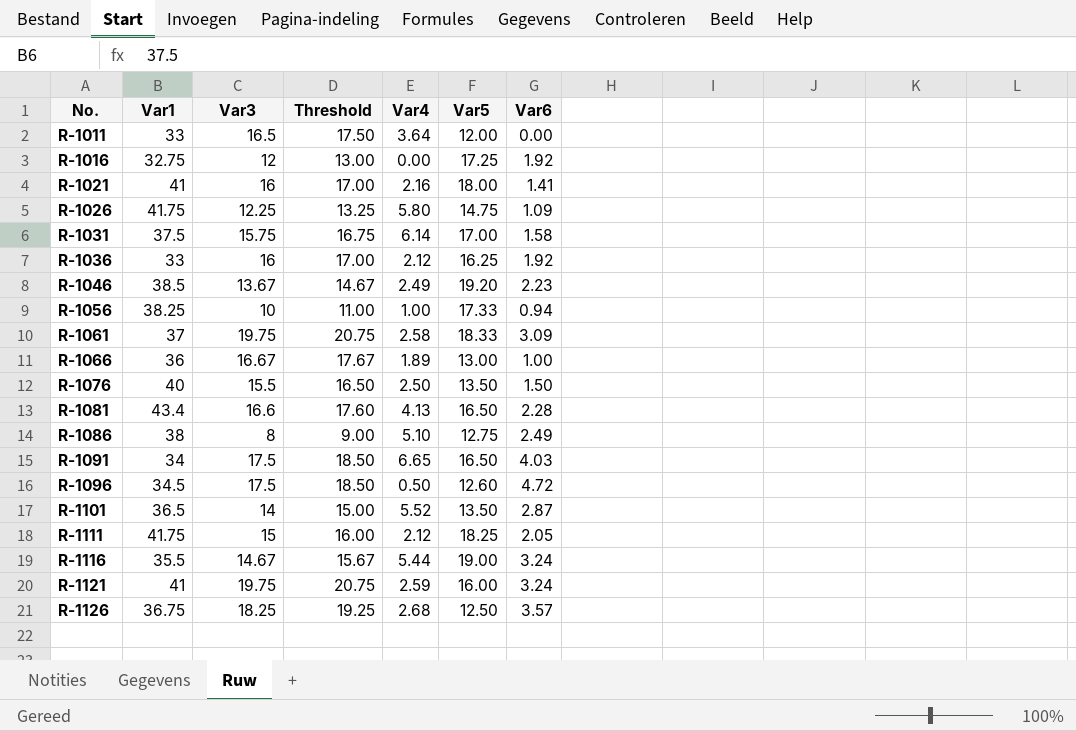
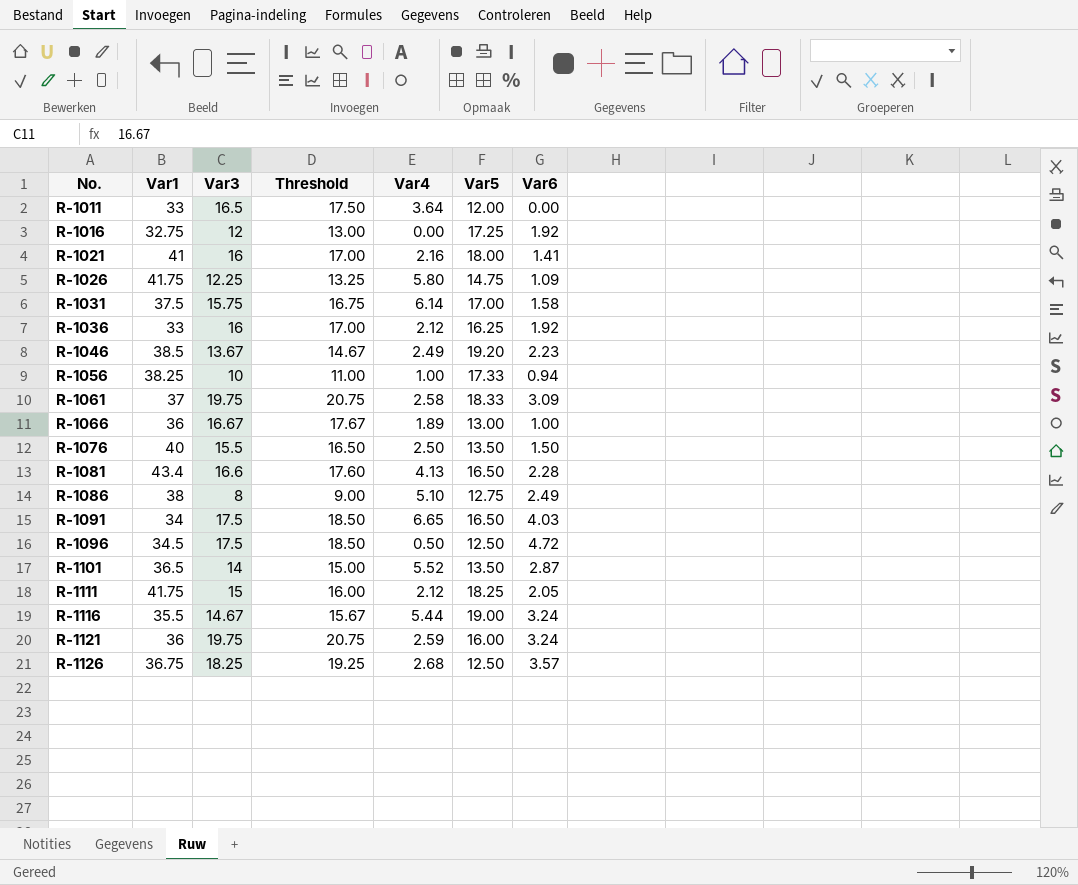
R-1096 | Var5: 12.60 -> 12.50
R-1121 | Var1: 41 -> 36

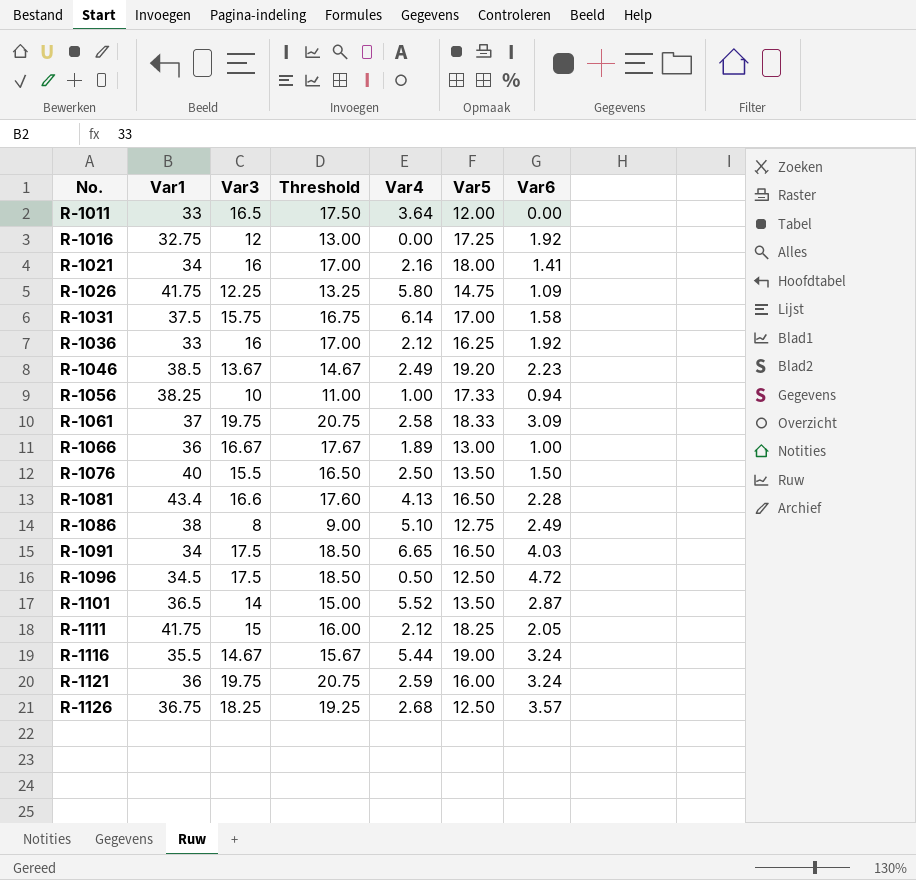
R-1021 | Var1: 41 -> 34

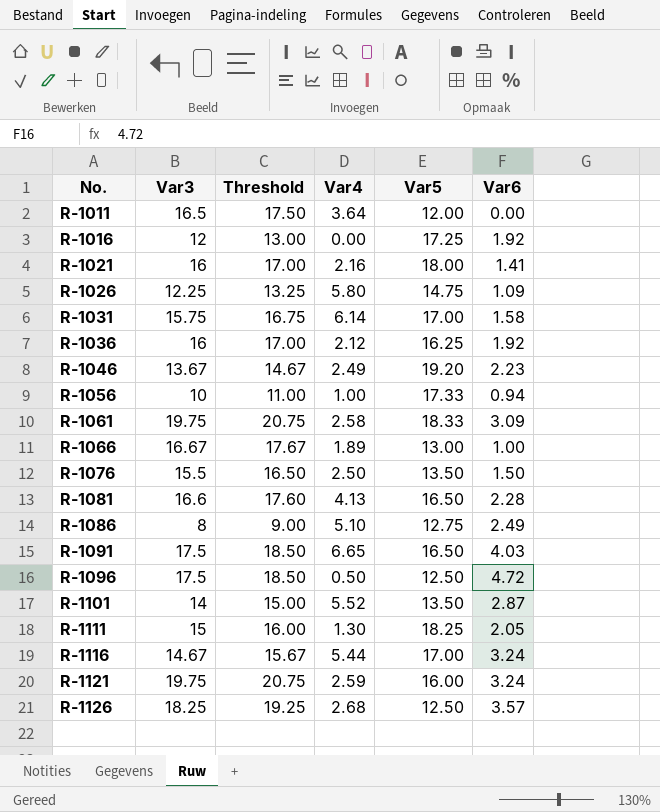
column Var1 | position: 2 -> none
R-1111 | Var4: 2.12 -> 1.30
R-1116 | Var5: 19.00 -> 17.00

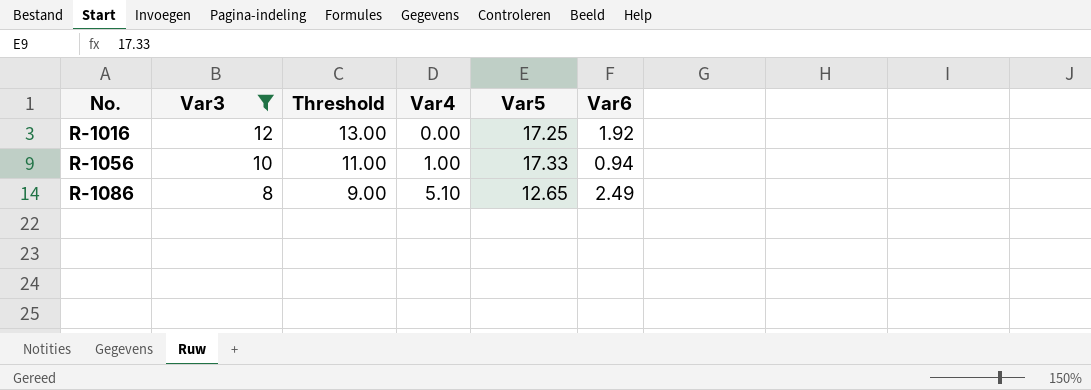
filter: none -> Var3 <= 12
R-1086 | Var5: 12.75 -> 12.65

